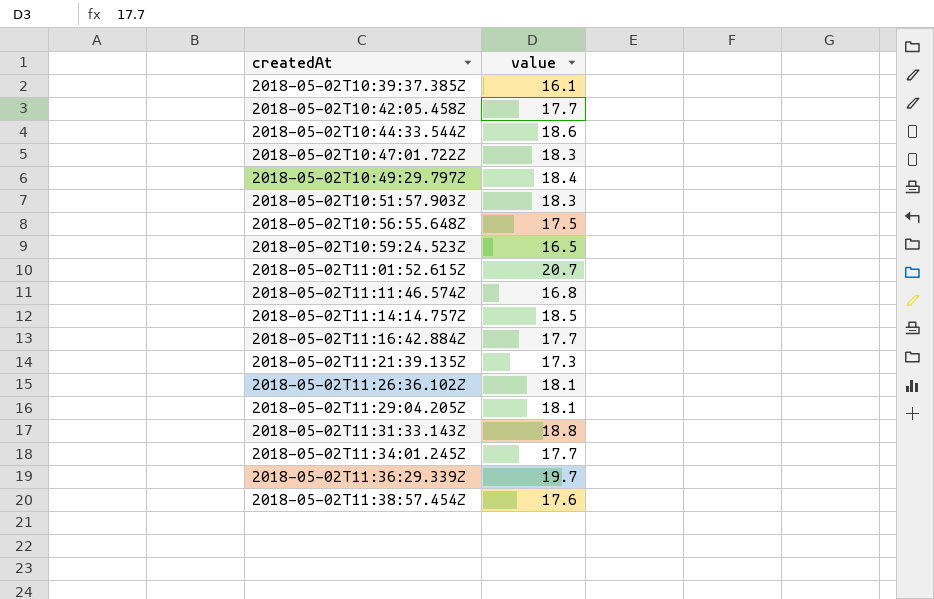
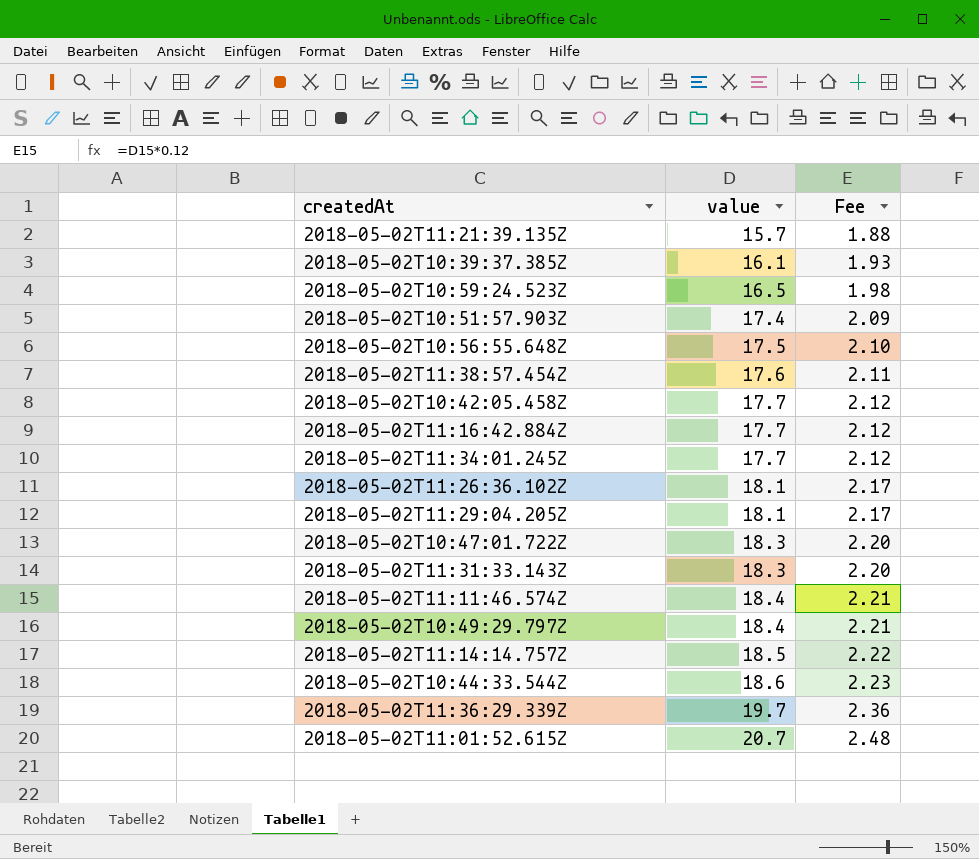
row order: createdAt ascending -> value ascending
column Fee | formula: none -> [value] * 0.12
2018-05-02T11:21:39.135Z | value: 17.3 -> 15.7
2018-05-02T10:51:57.903Z | value: 18.3 -> 17.4
2018-05-02T11:31:33.143Z | value: 18.8 -> 18.3
2018-05-02T11:11:46.574Z | value: 16.8 -> 18.4

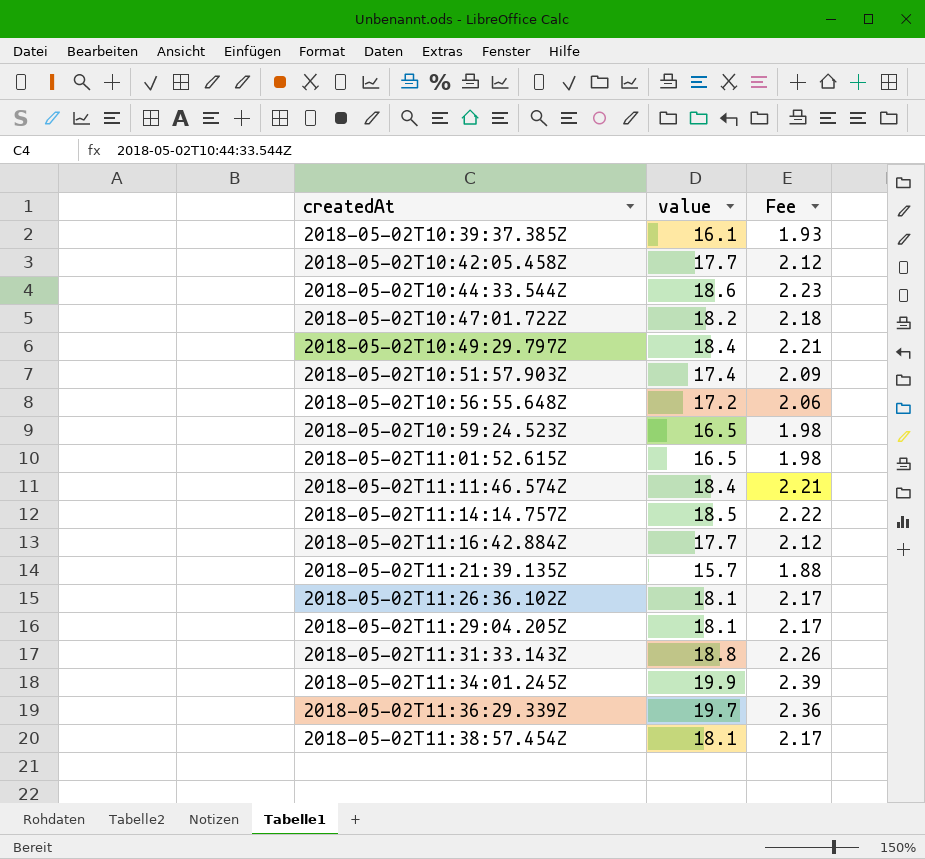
row order: value ascending -> createdAt ascending
2018-05-02T10:47:01.722Z | value: 18.3 -> 18.2
2018-05-02T10:47:01.722Z | Fee: 2.20 -> 2.18
2018-05-02T10:56:55.648Z | value: 17.5 -> 17.2
2018-05-02T10:56:55.648Z | Fee: 2.10 -> 2.06
2018-05-02T11:01:52.615Z | value: 20.7 -> 16.5
2018-05-02T11:01:52.615Z | Fee: 2.48 -> 1.98
2018-05-02T11:31:33.143Z | value: 18.3 -> 18.8
2018-05-02T11:31:33.143Z | Fee: 2.20 -> 2.26
2018-05-02T11:34:01.245Z | value: 17.7 -> 19.9
2018-05-02T11:34:01.245Z | Fee: 2.12 -> 2.39
2018-05-02T11:38:57.454Z | value: 17.6 -> 18.1
2018-05-02T11:38:57.454Z | Fee: 2.11 -> 2.17

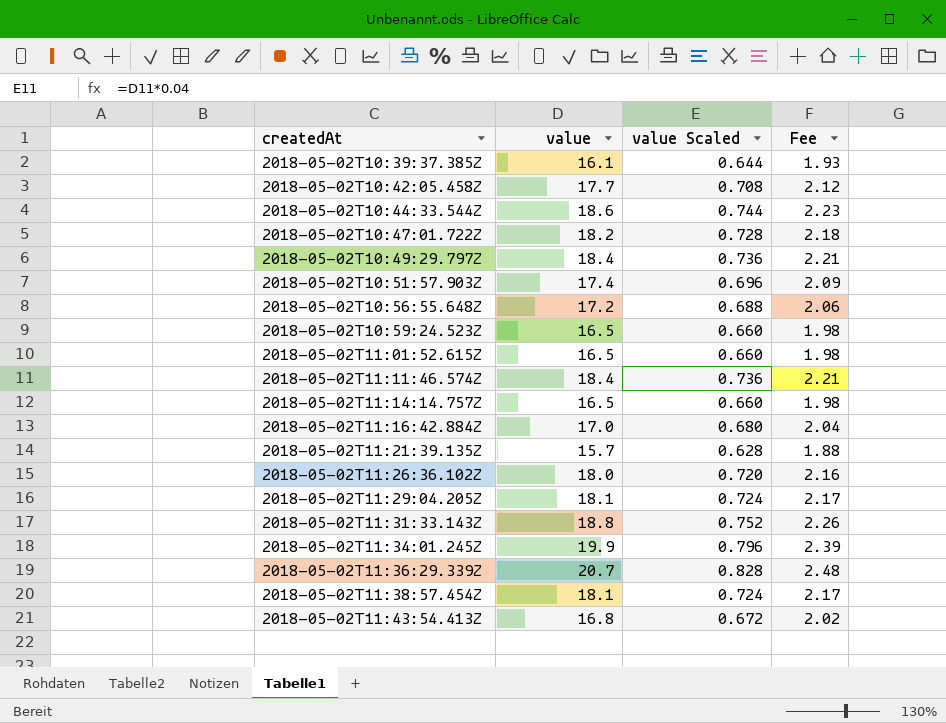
column value Scaled | formula: none -> [value] * 0.04
2018-05-02T11:14:14.757Z | value: 18.5 -> 16.5
2018-05-02T11:14:14.757Z | Fee: 2.22 -> 1.98
2018-05-02T11:16:42.884Z | value: 17.7 -> 17.0
2018-05-02T11:16:42.884Z | Fee: 2.12 -> 2.04
2018-05-02T11:26:36.102Z | value: 18.1 -> 18.0
2018-05-02T11:26:36.102Z | Fee: 2.17 -> 2.16
2018-05-02T11:36:29.339Z | value: 19.7 -> 20.7
2018-05-02T11:36:29.339Z | Fee: 2.36 -> 2.48
row 2018-05-02T11:43:54.413Z: none -> 16.8 | 0.672 | 2.02

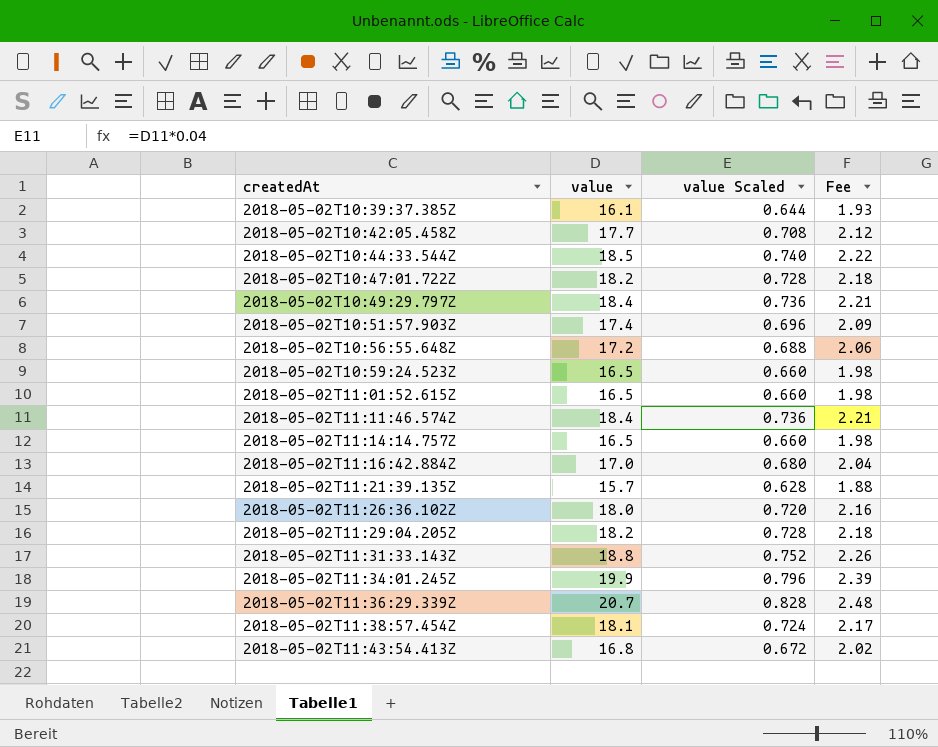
2018-05-02T10:44:33.544Z | value: 18.6 -> 18.5
2018-05-02T10:44:33.544Z | value Scaled: 0.744 -> 0.740
2018-05-02T10:44:33.544Z | Fee: 2.23 -> 2.22
2018-05-02T11:29:04.205Z | value: 18.1 -> 18.2
2018-05-02T11:29:04.205Z | value Scaled: 0.724 -> 0.728
2018-05-02T11:29:04.205Z | Fee: 2.17 -> 2.18

